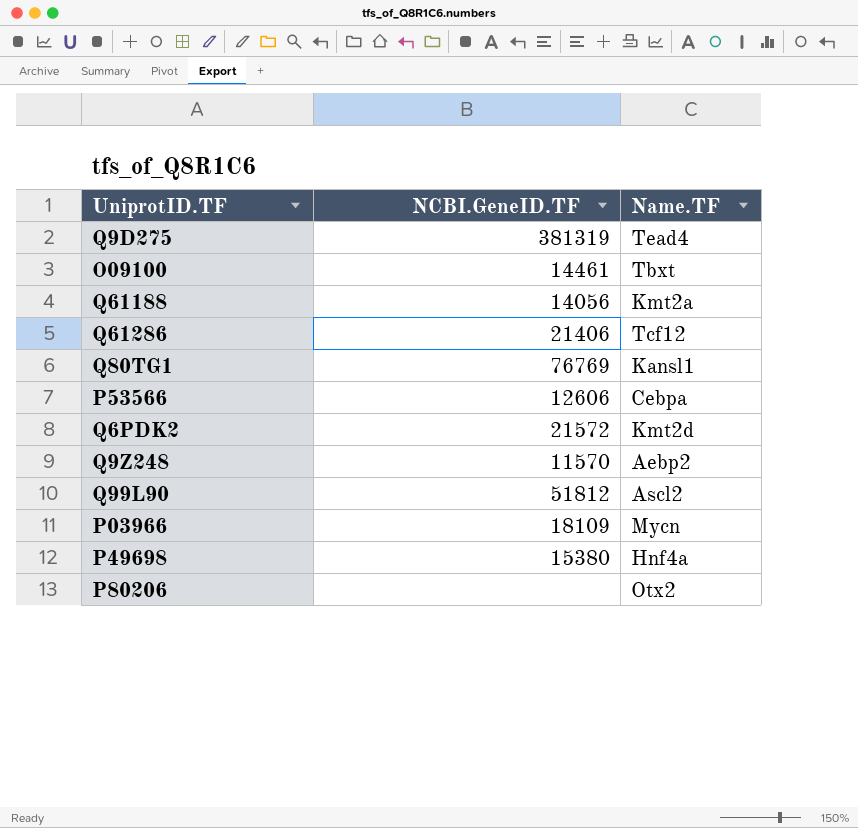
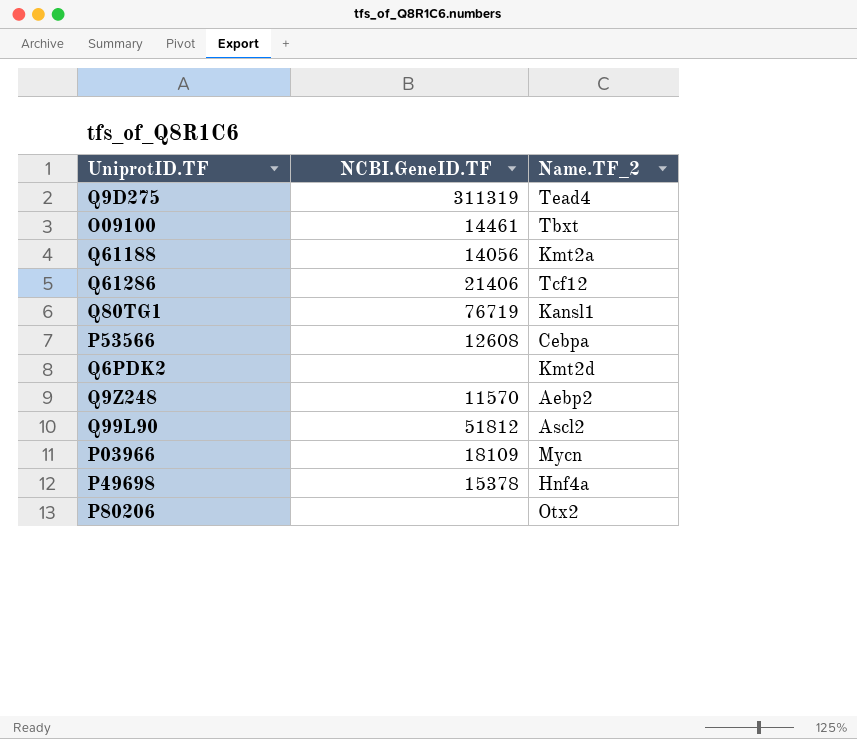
column name: Name.TF -> Name.TF_2
Q9D275 | NCBI.GeneID.TF: 381319 -> 311319
Q80TG1 | NCBI.GeneID.TF: 76769 -> 76719
P53566 | NCBI.GeneID.TF: 12606 -> 12608
Q6PDK2 | NCBI.GeneID.TF: 21572 -> none
P49698 | NCBI.GeneID.TF: 15380 -> 15378

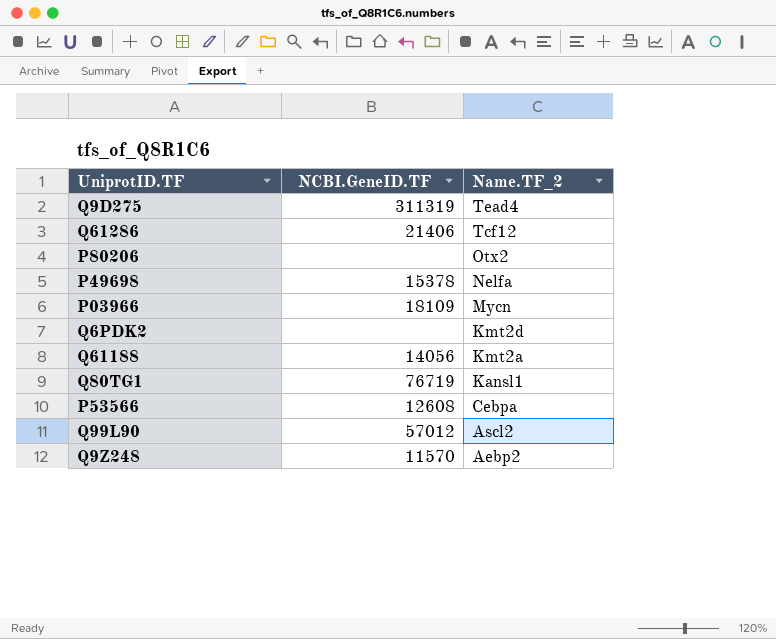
row order: none -> Name.TF_2 descending
row O09100: 14461 | Tbxt -> none
P49698 | Name.TF_2: Hnf4a -> Nelfa
Q99L90 | NCBI.GeneID.TF: 51812 -> 57012

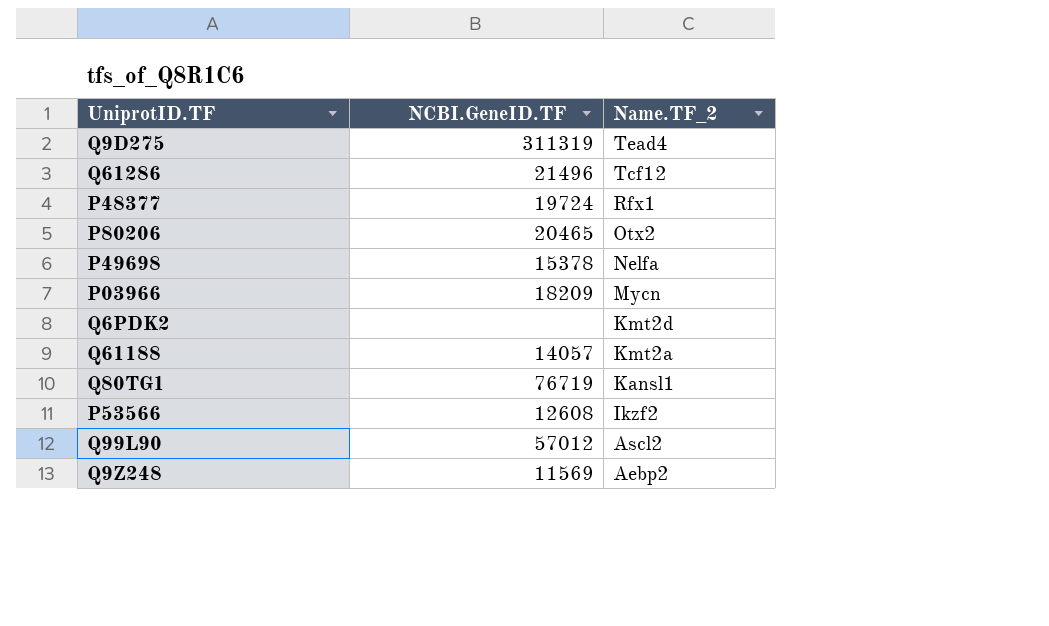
Q61286 | NCBI.GeneID.TF: 21406 -> 21496
row P48377: none -> 19724 | Rfx1
P80206 | NCBI.GeneID.TF: none -> 20465
P03966 | NCBI.GeneID.TF: 18109 -> 18209
Q61188 | NCBI.GeneID.TF: 14056 -> 14057
P53566 | Name.TF_2: Cebpa -> Ikzf2
Q9Z248 | NCBI.GeneID.TF: 11570 -> 11569

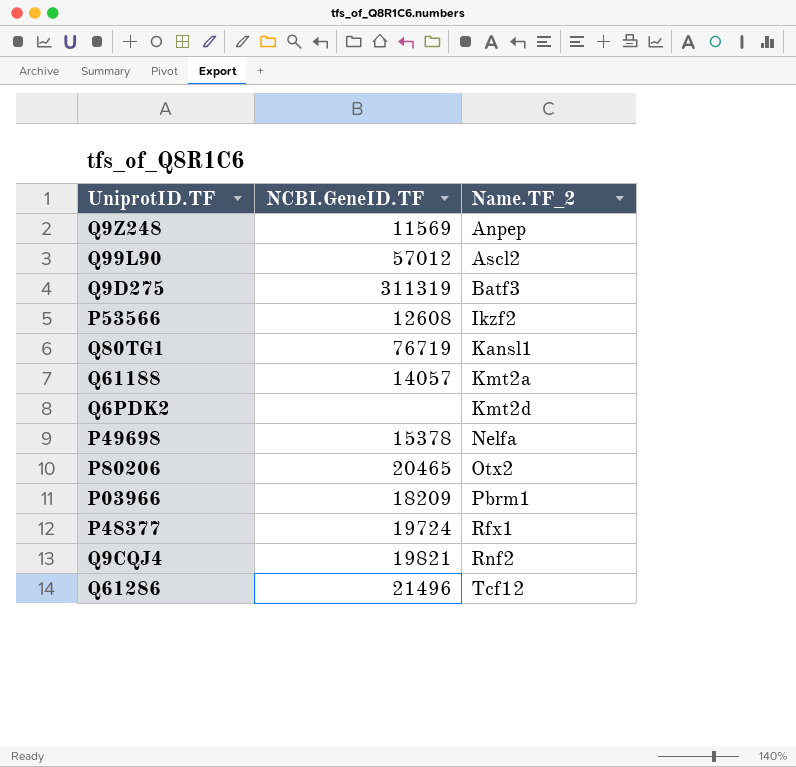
row order: Name.TF_2 descending -> Name.TF_2 ascending
Q9Z248 | Name.TF_2: Aebp2 -> Anpep
Q9D275 | Name.TF_2: Tead4 -> Batf3
P03966 | Name.TF_2: Mycn -> Pbrm1
row Q9CQJ4: none -> 19821 | Rnf2

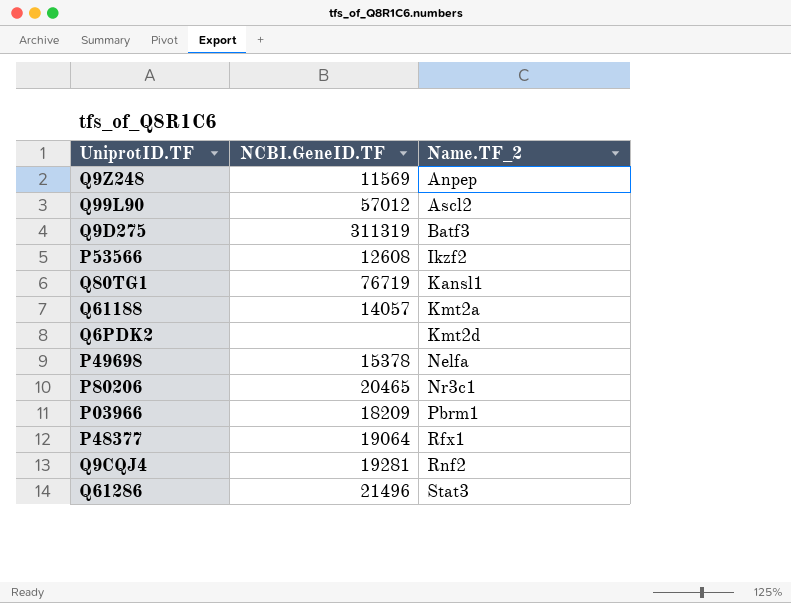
P80206 | Name.TF_2: Otx2 -> Nr3c1
P48377 | NCBI.GeneID.TF: 19724 -> 19064
Q9CQJ4 | NCBI.GeneID.TF: 19821 -> 19281
Q61286 | Name.TF_2: Tcf12 -> Stat3

